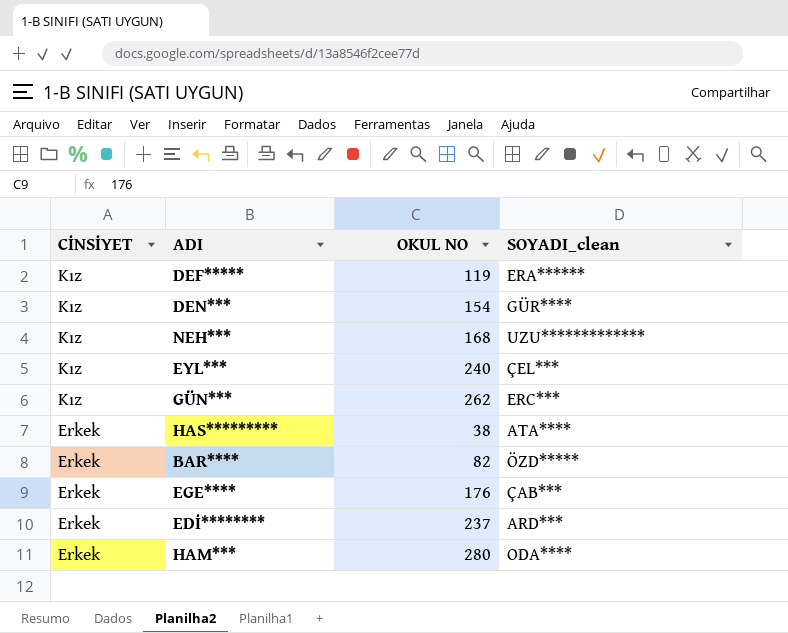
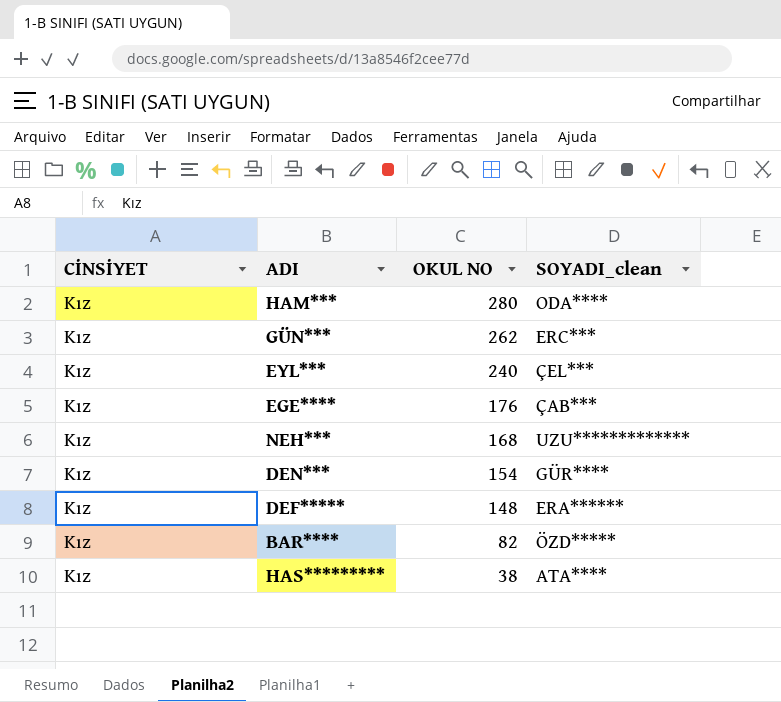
row order: CİNSİYET descending -> OKUL NO descending
row EDİ********: Erkek | 237 | ARD*** -> none
HAM*** | CİNSİYET: Erkek -> Kız
EGE**** | CİNSİYET: Erkek -> Kız
DEF***** | OKUL NO: 119 -> 148
BAR**** | CİNSİYET: Erkek -> Kız
HAS********* | CİNSİYET: Erkek -> Kız

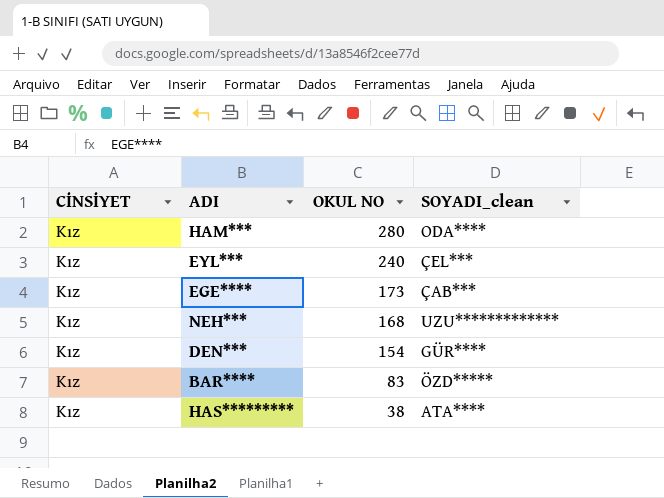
row GÜN***: Kız | 262 | ERC*** -> none
row DEF*****: Kız | 148 | ERA****** -> none
EGE**** | OKUL NO: 176 -> 173
BAR**** | OKUL NO: 82 -> 83

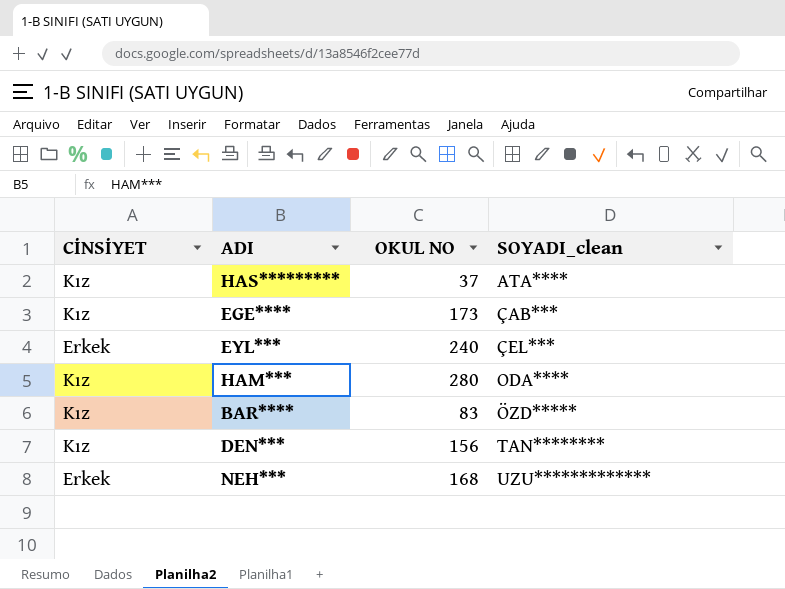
row order: OKUL NO descending -> SOYADI_clean ascending
HAS********* | OKUL NO: 38 -> 37
EYL*** | CİNSİYET: Kız -> Erkek
DEN*** | OKUL NO: 154 -> 156
DEN*** | SOYADI_clean: GÜR**** -> TAN********
NEH*** | CİNSİYET: Kız -> Erkek

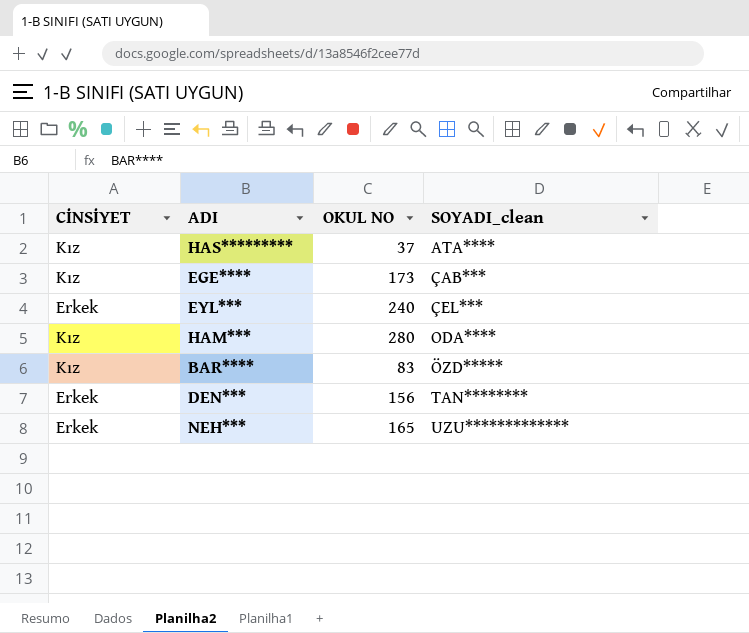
DEN*** | CİNSİYET: Kız -> Erkek
NEH*** | OKUL NO: 168 -> 165

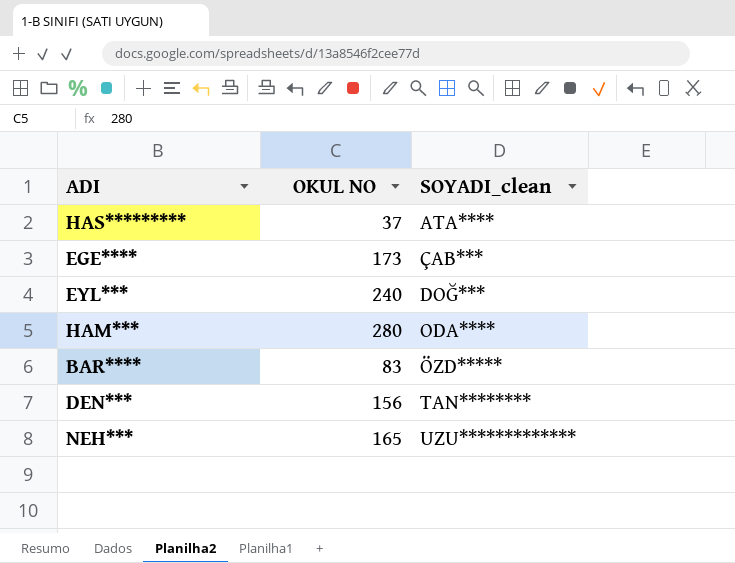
column CİNSİYET | position: 1 -> none
EYL*** | SOYADI_clean: ÇEL*** -> DOĞ***

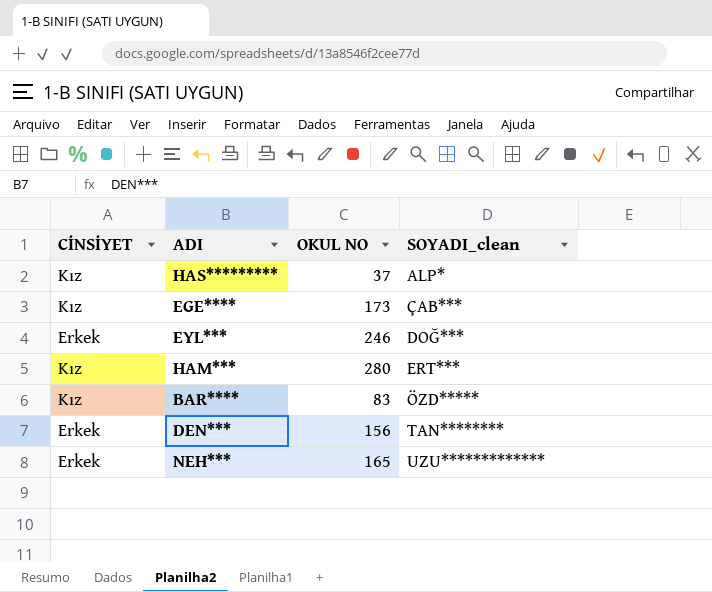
column CİNSİYET | position: none -> 1
HAS********* | SOYADI_clean: ATA**** -> ALP*
EYL*** | OKUL NO: 240 -> 246
HAM*** | SOYADI_clean: ODA**** -> ERT***

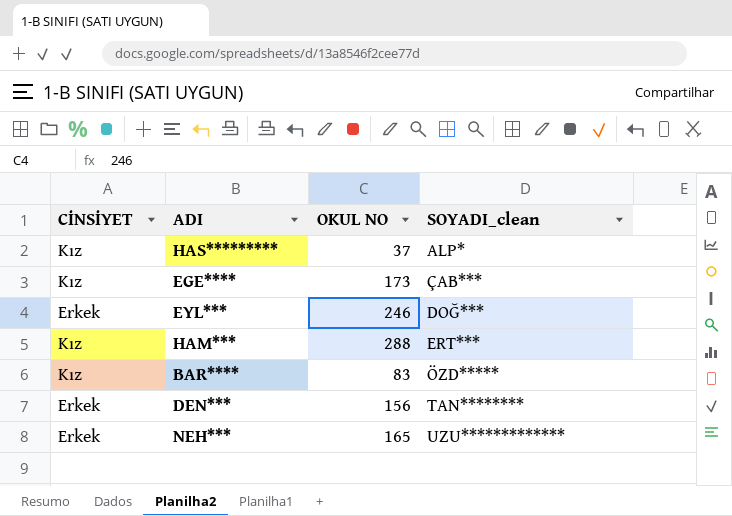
HAM*** | OKUL NO: 280 -> 288

